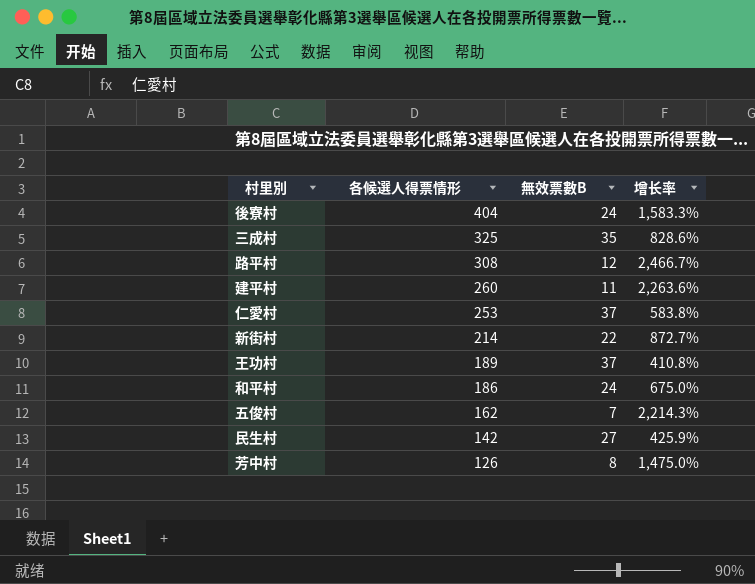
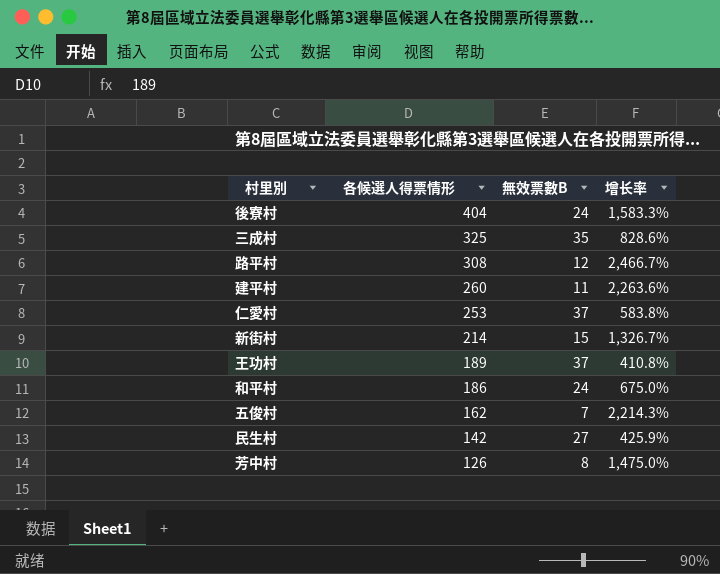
新街村 | 無效票數B: 22 -> 15
新街村 | 增长率: 872.7% -> 1,326.7%

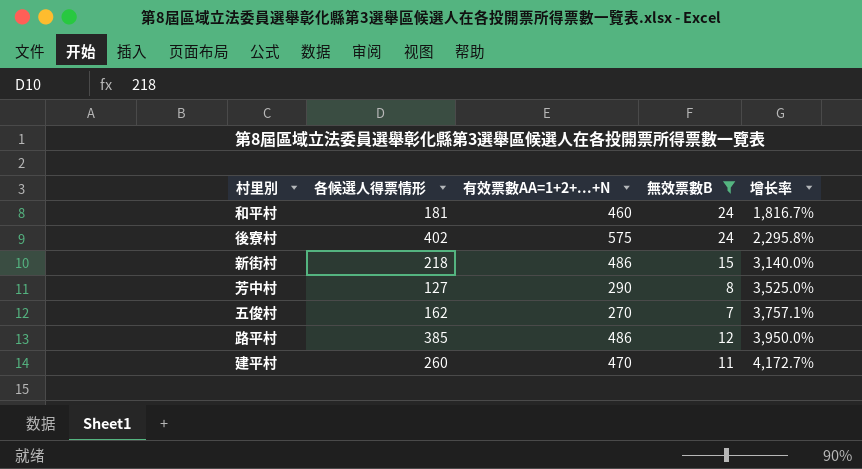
filter: none -> 無效票數B <= 24
row order: 各候選人得票情形 descending -> 增长率 ascending
column 有效票數AA=1+2+...+N | position: none -> 3
column 增长率 | formula: ([各候選人得票情形] - [無效票數B]) / [無效票數B] -> ([有效票數AA=1+2+...+N] - [無效票數B]) / [無效票數B]
和平村 | 各候選人得票情形: 186 -> 181
後寮村 | 各候選人得票情形: 404 -> 402
新街村 | 各候選人得票情形: 214 -> 218
芳中村 | 各候選人得票情形: 126 -> 127
路平村 | 各候選人得票情形: 308 -> 385

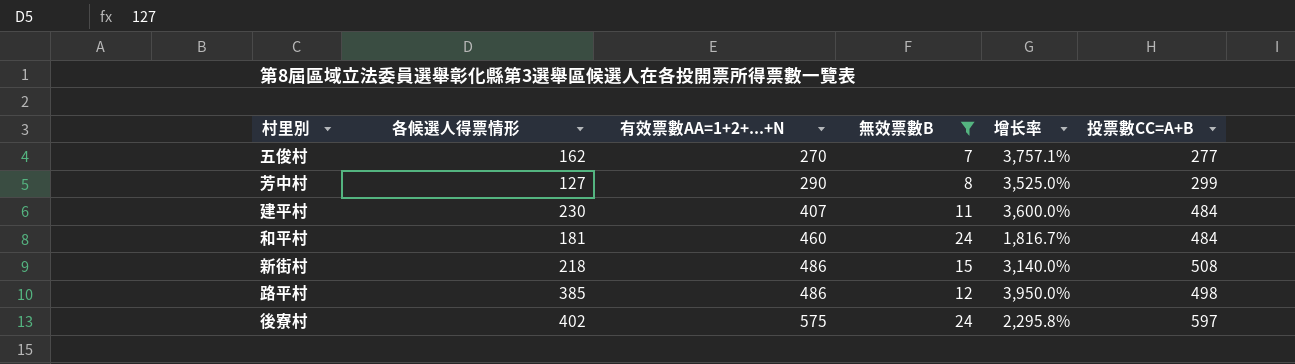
row order: 增长率 ascending -> 有效票數AA=1+2+...+N ascending
column 投票數CC=A+B | position: none -> 6
建平村 | 各候選人得票情形: 260 -> 230
建平村 | 有效票數AA=1+2+...+N: 470 -> 407
建平村 | 增长率: 4,172.7% -> 3,600.0%

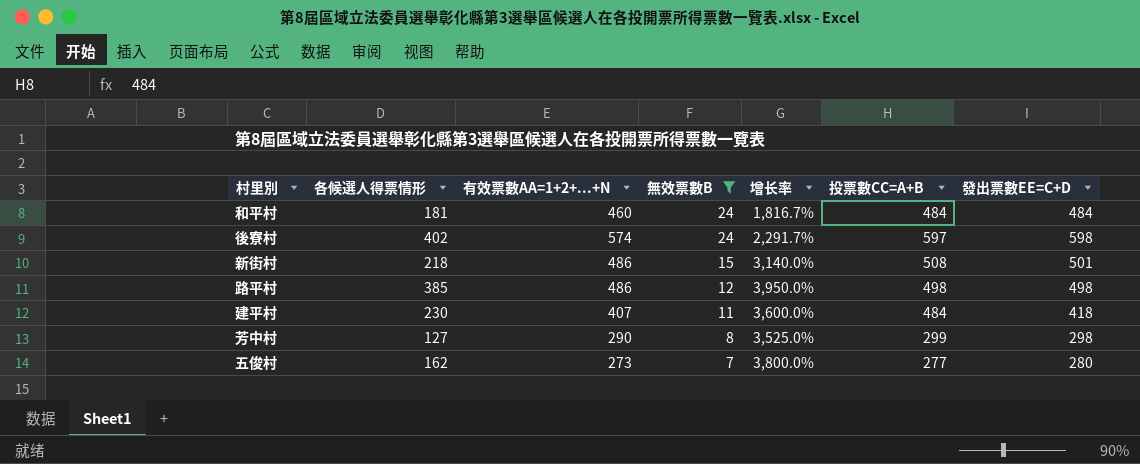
row order: 有效票數AA=1+2+...+N ascending -> 無效票數B descending
column 發出票數EE=C+D | formula: none -> [有效票數AA=1+2+...+N] + [無效票數B]
後寮村 | 有效票數AA=1+2+...+N: 575 -> 574
後寮村 | 增长率: 2,295.8% -> 2,291.7%
五俊村 | 有效票數AA=1+2+...+N: 270 -> 273
五俊村 | 增长率: 3,757.1% -> 3,800.0%

